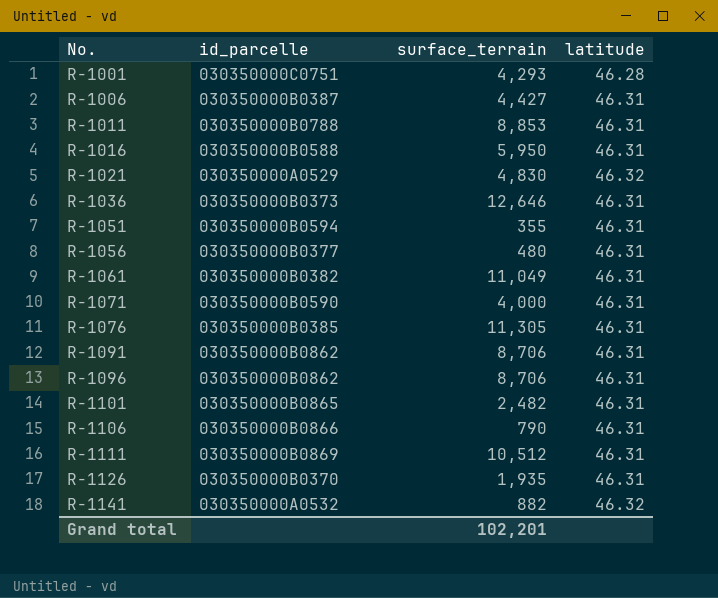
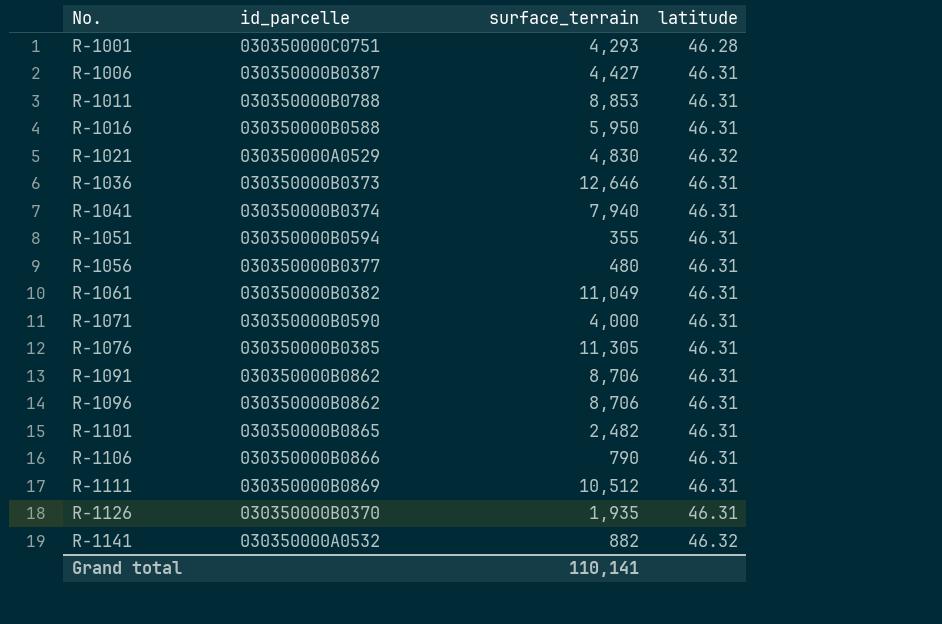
row R-1041: none -> 030350000B0374 | 7,940 | 46.31
Grand total | surface_terrain: 102,201 -> 110,141

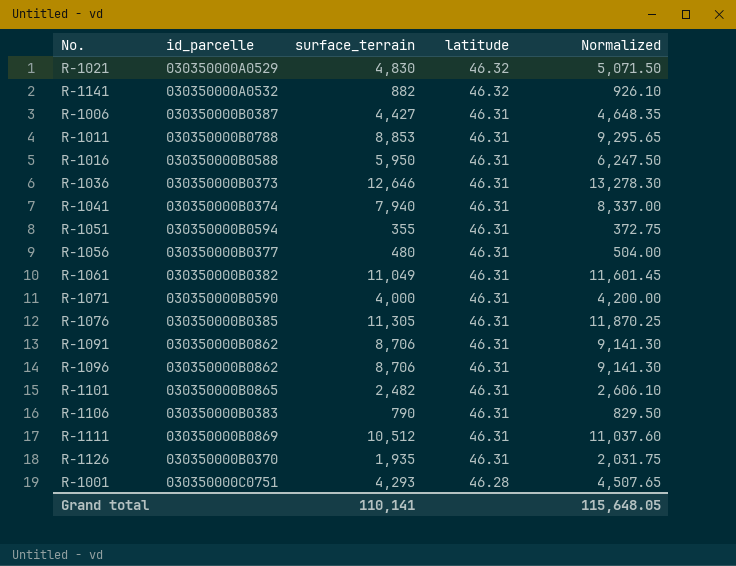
row order: No. ascending -> latitude descending
column Normalized | formula: none -> [surface_terrain] * 1.05
R-1106 | id_parcelle: 030350000B0866 -> 030350000B0383

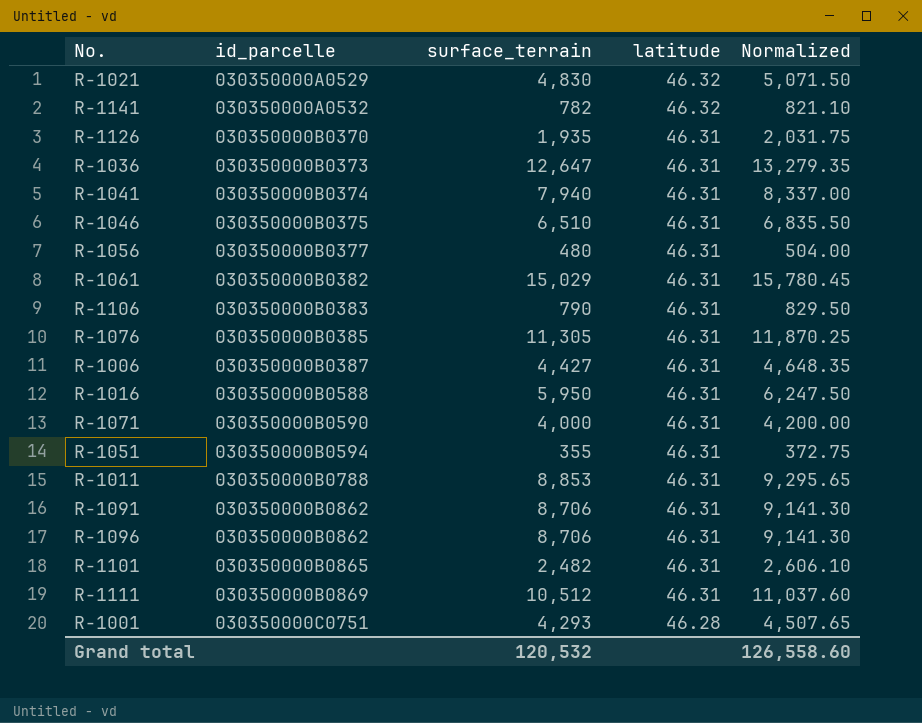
row order: latitude descending -> id_parcelle ascending
R-1141 | surface_terrain: 882 -> 782
R-1141 | Normalized: 926.10 -> 821.10
R-1036 | surface_terrain: 12,646 -> 12,647
R-1036 | Normalized: 13,278.30 -> 13,279.35
row R-1046: none -> 030350000B0375 | 6,510 | 46.31 | 6,835.50
R-1061 | surface_terrain: 11,049 -> 15,029
R-1061 | Normalized: 11,601.45 -> 15,780.45
Grand total | surface_terrain: 110,141 -> 120,532
Grand total | Normalized: 115,648.05 -> 126,558.60

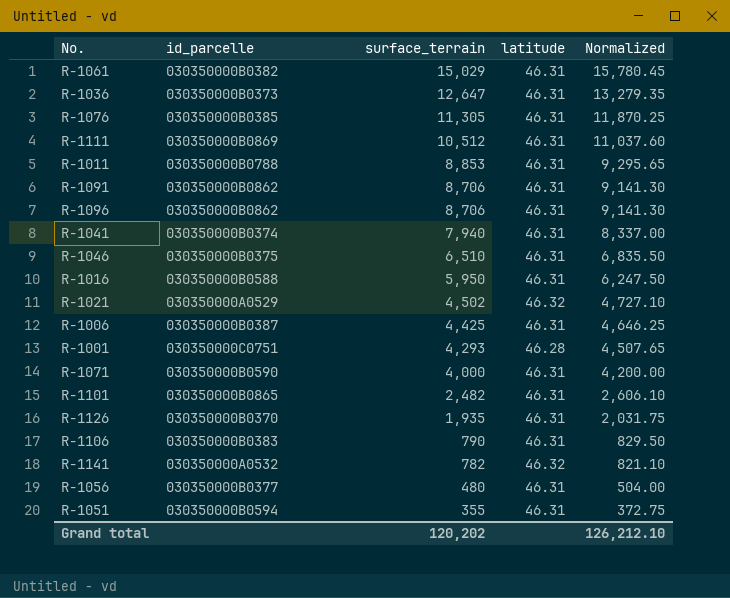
row order: id_parcelle ascending -> surface_terrain descending
R-1021 | surface_terrain: 4,830 -> 4,502
R-1021 | Normalized: 5,071.50 -> 4,727.10
R-1006 | surface_terrain: 4,427 -> 4,425
R-1006 | Normalized: 4,648.35 -> 4,646.25
Grand total | surface_terrain: 120,532 -> 120,202
Grand total | Normalized: 126,558.60 -> 126,212.10

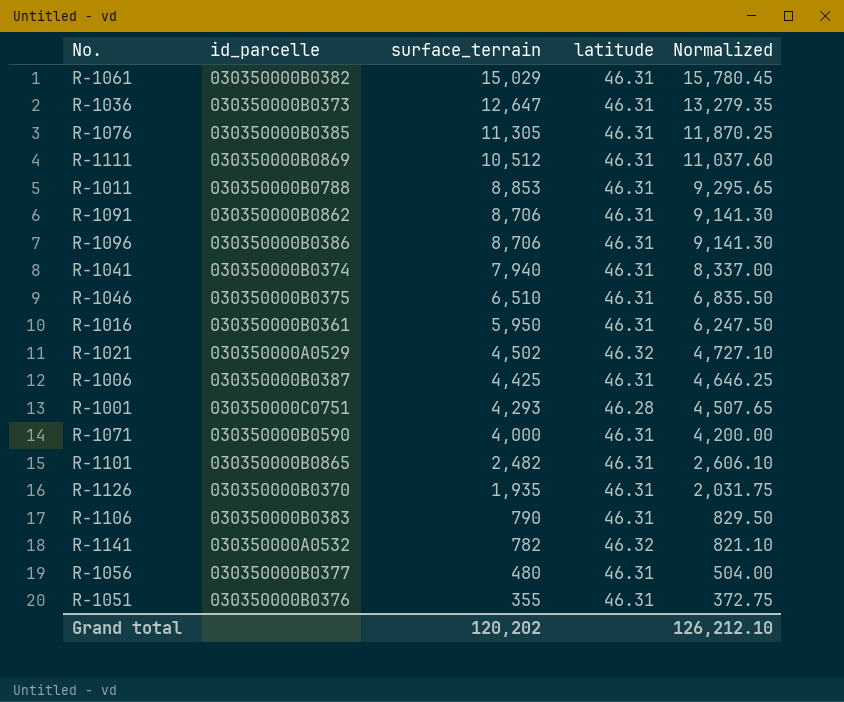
R-1096 | id_parcelle: 030350000B0862 -> 030350000B0386
R-1016 | id_parcelle: 030350000B0588 -> 030350000B0361
R-1051 | id_parcelle: 030350000B0594 -> 030350000B0376

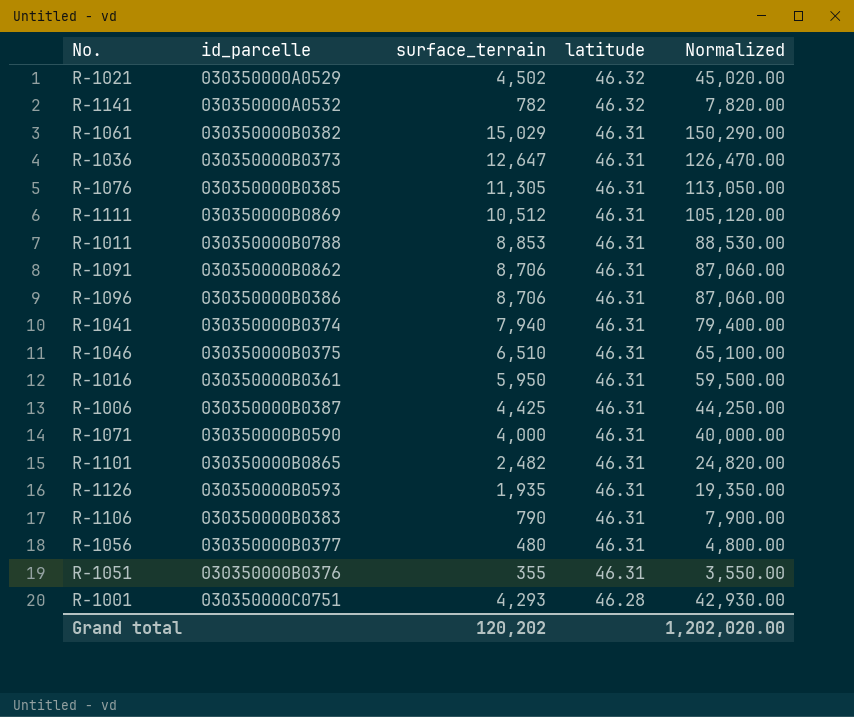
row order: surface_terrain descending -> latitude descending
column Normalized | formula: [surface_terrain] * 1.05 -> [surface_terrain] * 10
R-1126 | id_parcelle: 030350000B0370 -> 030350000B0593
Grand total | Normalized: 126,212.10 -> 1,202,020.00

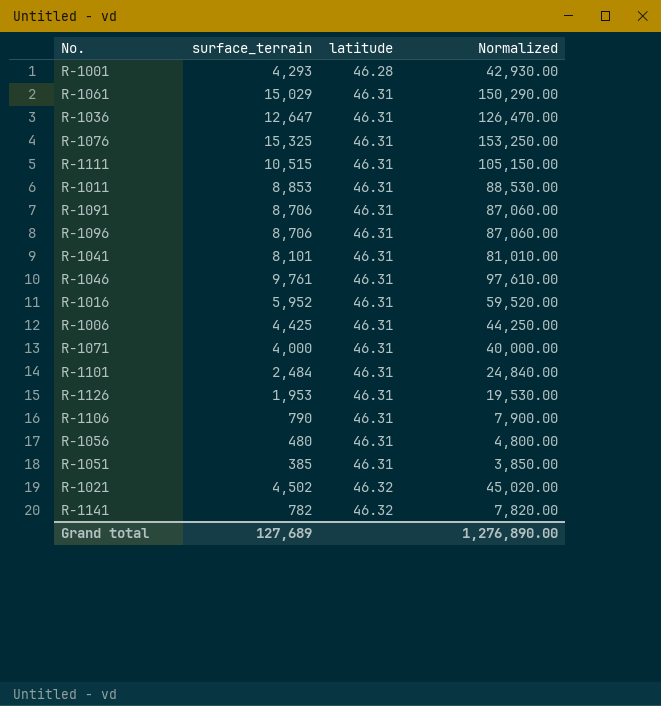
row order: latitude descending -> latitude ascending
column id_parcelle | position: 2 -> none
R-1076 | surface_terrain: 11,305 -> 15,325
R-1076 | Normalized: 113,050.00 -> 153,250.00
R-1111 | surface_terrain: 10,512 -> 10,515
R-1111 | Normalized: 105,120.00 -> 105,150.00
R-1041 | surface_terrain: 7,940 -> 8,101
R-1041 | Normalized: 79,400.00 -> 81,010.00
R-1046 | surface_terrain: 6,510 -> 9,761
R-1046 | Normalized: 65,100.00 -> 97,610.00
R-1016 | surface_terrain: 5,950 -> 5,952
R-1016 | Normalized: 59,500.00 -> 59,520.00
R-1101 | surface_terrain: 2,482 -> 2,484
R-1101 | Normalized: 24,820.00 -> 24,840.00
R-1126 | surface_terrain: 1,935 -> 1,953
R-1126 | Normalized: 19,350.00 -> 19,530.00
R-1051 | surface_terrain: 355 -> 385
R-1051 | Normalized: 3,550.00 -> 3,850.00
Grand total | surface_terrain: 120,202 -> 127,689
Grand total | Normalized: 1,202,020.00 -> 1,276,890.00

